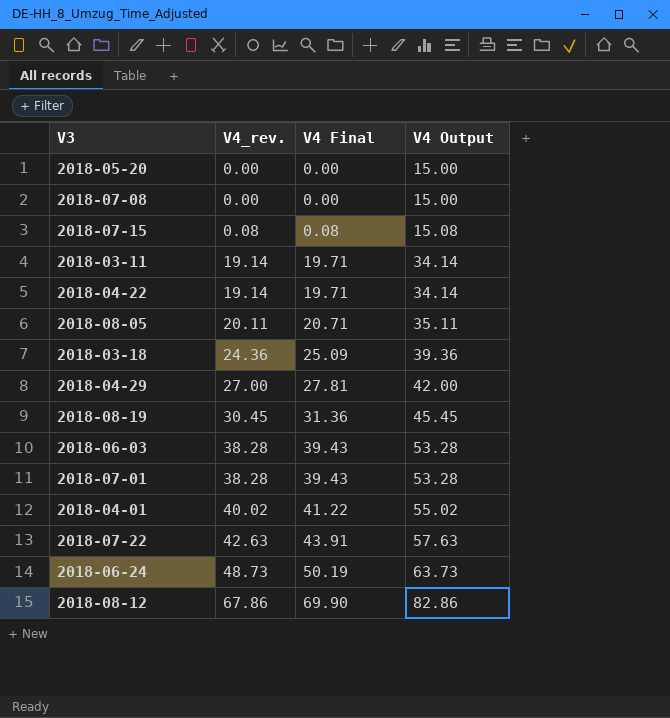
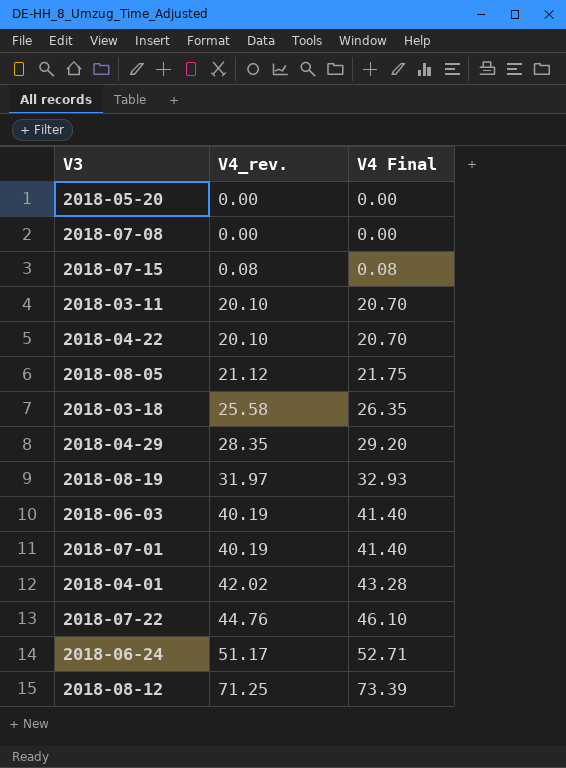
column V4 Output | formula: [V4_rev.] + 15 -> none
2018-03-11 | V4_rev.: 19.14 -> 20.10
2018-03-11 | V4 Final: 19.71 -> 20.70
2018-04-22 | V4_rev.: 19.14 -> 20.10
2018-04-22 | V4 Final: 19.71 -> 20.70
2018-08-05 | V4_rev.: 20.11 -> 21.12
2018-08-05 | V4 Final: 20.71 -> 21.75
2018-03-18 | V4_rev.: 24.36 -> 25.58
2018-03-18 | V4 Final: 25.09 -> 26.35
2018-04-29 | V4_rev.: 27.00 -> 28.35
2018-04-29 | V4 Final: 27.81 -> 29.20
2018-08-19 | V4_rev.: 30.45 -> 31.97
2018-08-19 | V4 Final: 31.36 -> 32.93
2018-06-03 | V4_rev.: 38.28 -> 40.19
2018-06-03 | V4 Final: 39.43 -> 41.40
2018-07-01 | V4_rev.: 38.28 -> 40.19
2018-07-01 | V4 Final: 39.43 -> 41.40
2018-04-01 | V4_rev.: 40.02 -> 42.02
2018-04-01 | V4 Final: 41.22 -> 43.28
2018-07-22 | V4_rev.: 42.63 -> 44.76
2018-07-22 | V4 Final: 43.91 -> 46.10
2018-06-24 | V4_rev.: 48.73 -> 51.17
2018-06-24 | V4 Final: 50.19 -> 52.71
2018-08-12 | V4_rev.: 67.86 -> 71.25
2018-08-12 | V4 Final: 69.90 -> 73.39

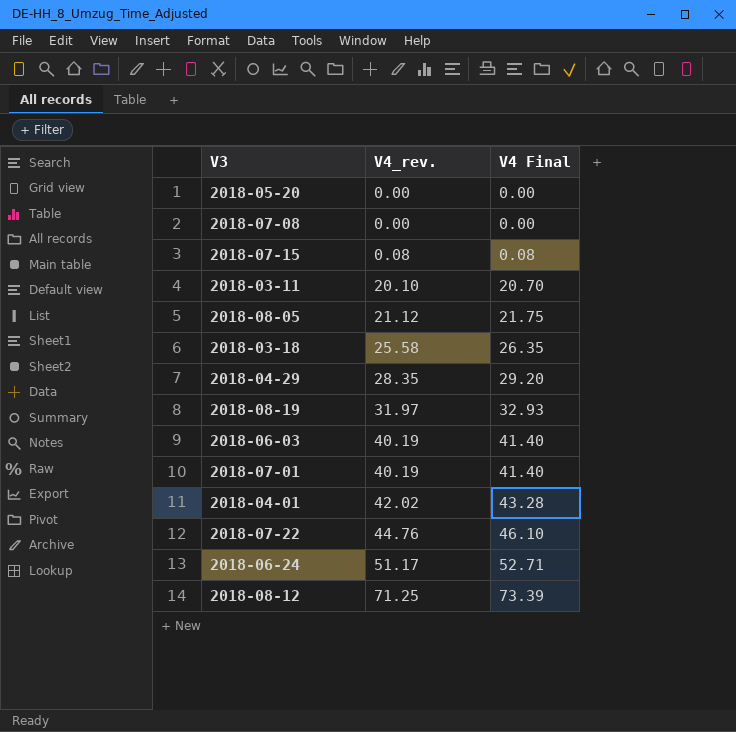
row 2018-04-22: 20.10 | 20.70 -> none

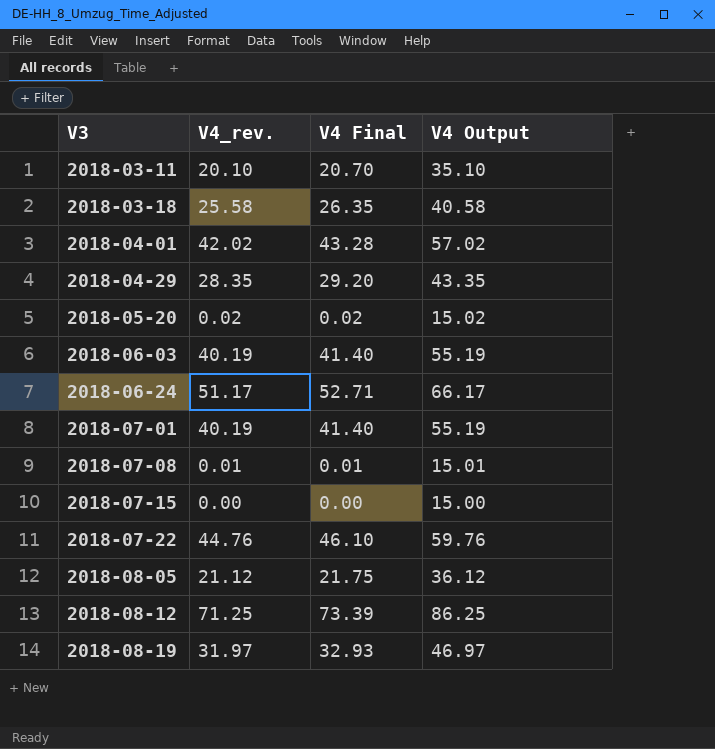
row order: V4_rev. ascending -> V3 ascending
column V4 Output | formula: none -> [V4_rev.] + 15
2018-05-20 | V4_rev.: 0.00 -> 0.02
2018-05-20 | V4 Final: 0.00 -> 0.02
2018-07-08 | V4_rev.: 0.00 -> 0.01
2018-07-08 | V4 Final: 0.00 -> 0.01
2018-07-15 | V4_rev.: 0.08 -> 0.00
2018-07-15 | V4 Final: 0.08 -> 0.00

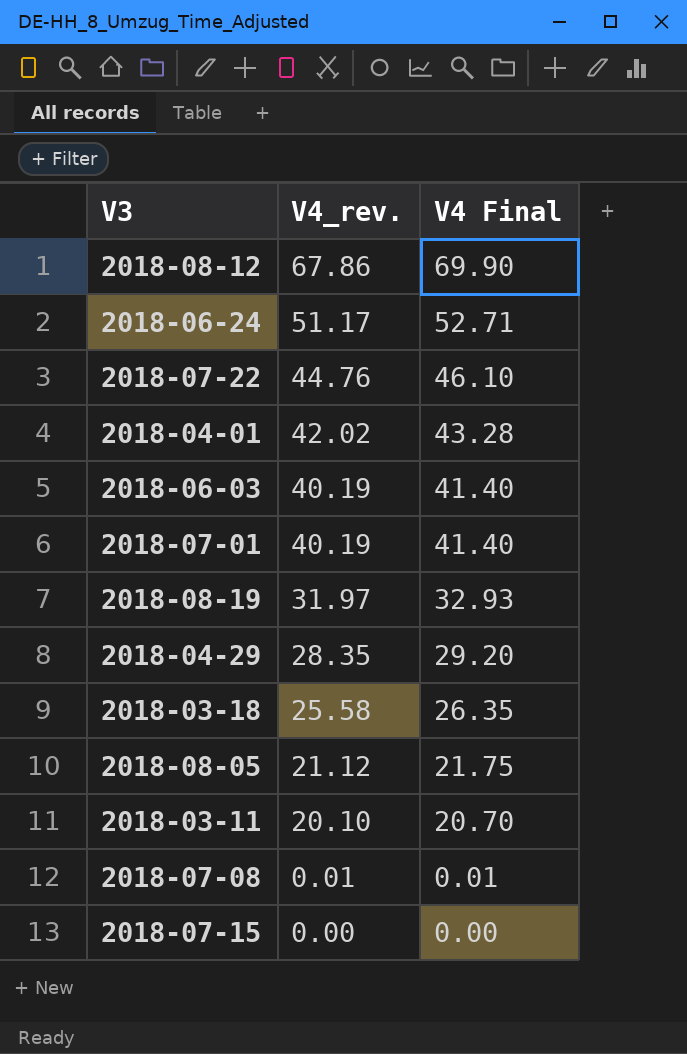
row order: V3 ascending -> V4_rev. descending
column V4 Output | formula: [V4_rev.] + 15 -> none
row 2018-05-20: 0.02 | 0.02 | 15.02 -> none
2018-08-12 | V4_rev.: 71.25 -> 67.86
2018-08-12 | V4 Final: 73.39 -> 69.90

